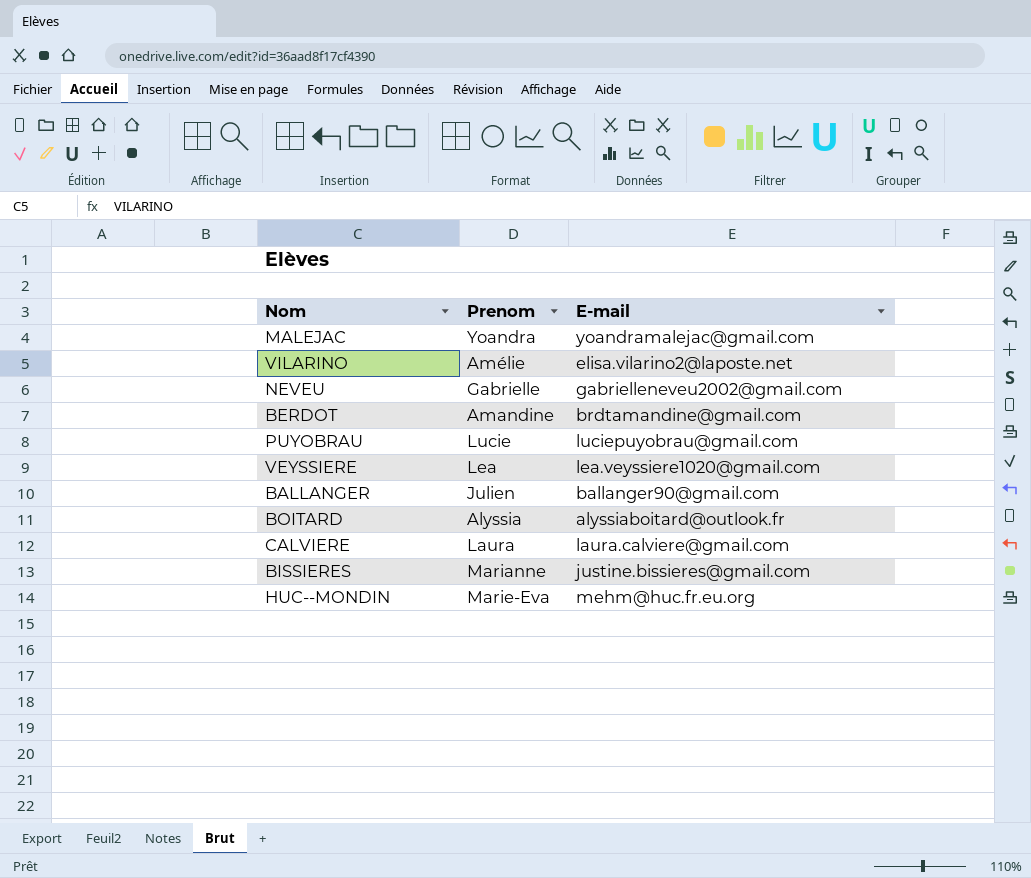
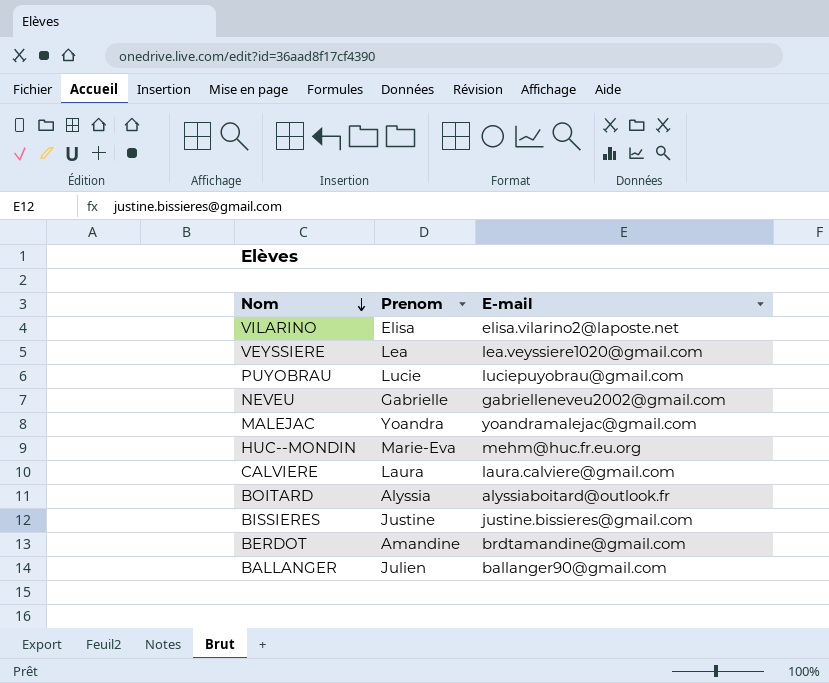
row order: none -> Nom descending
VILARINO | Prenom: Amélie -> Elisa
BISSIERES | Prenom: Marianne -> Justine

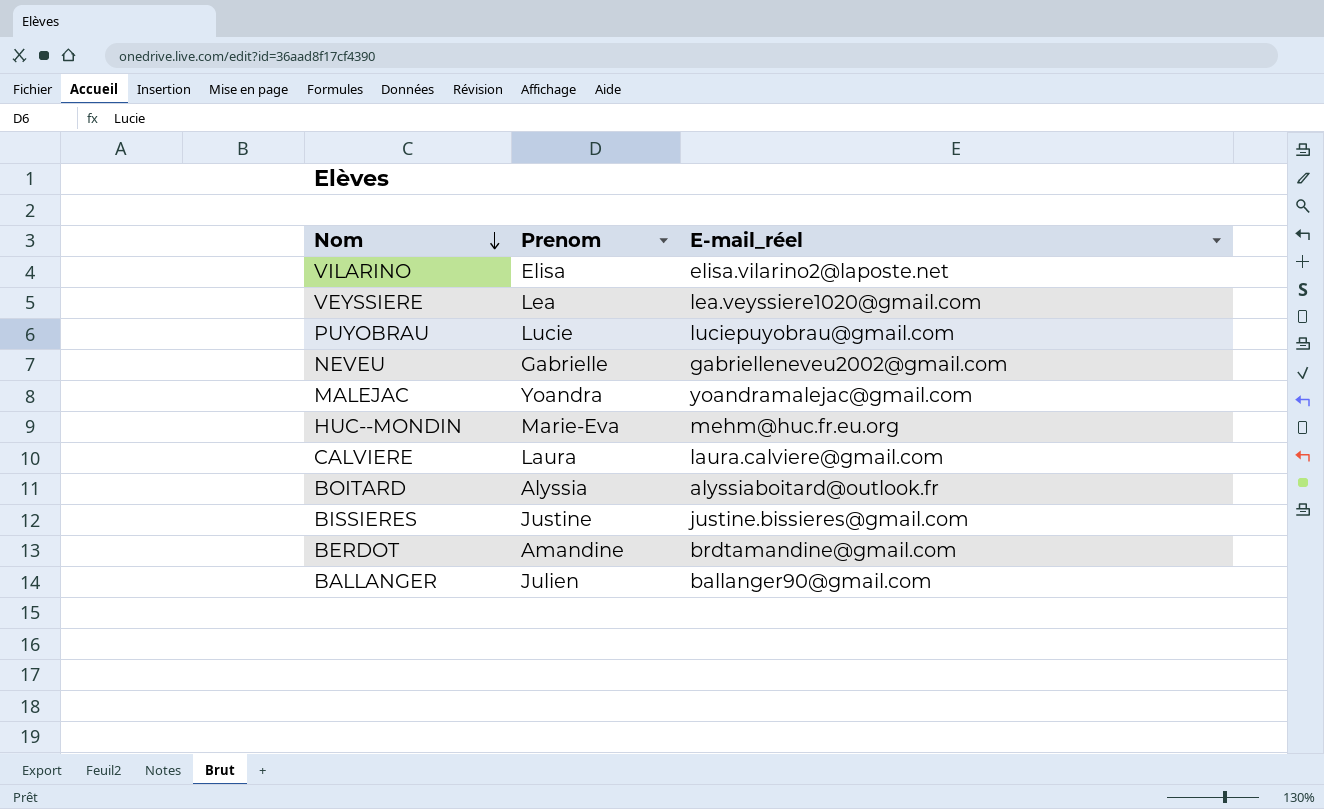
column name: E-mail -> E-mail_réel

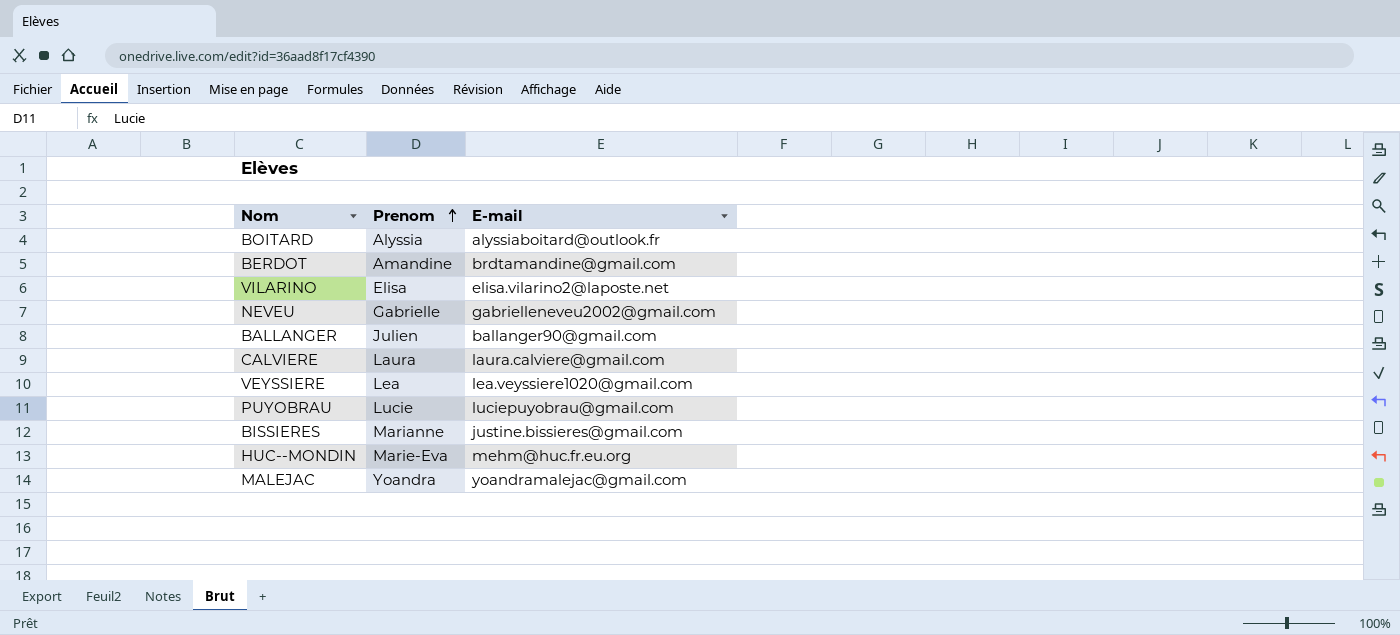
row order: Nom descending -> Prenom ascending
column name: E-mail_réel -> E-mail
BISSIERES | Prenom: Justine -> Marianne

